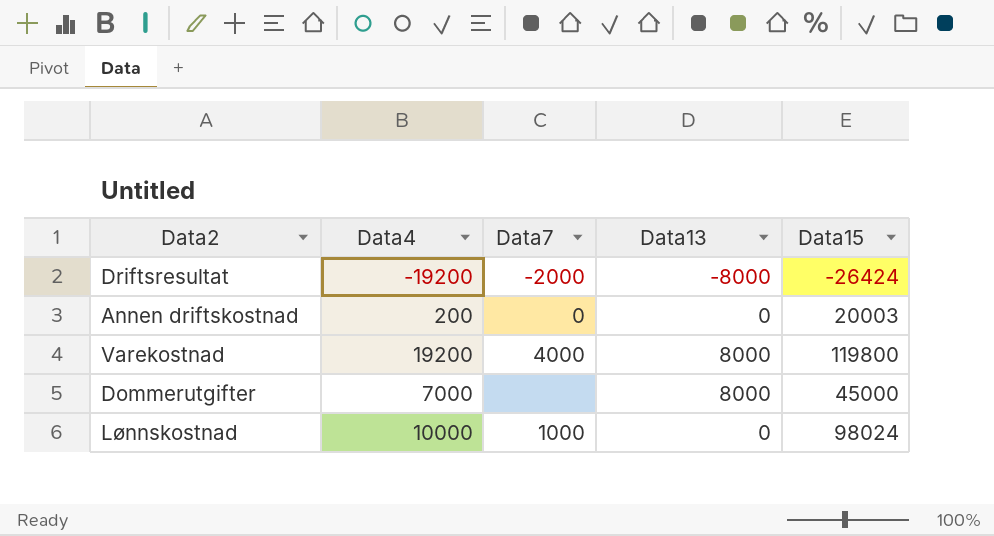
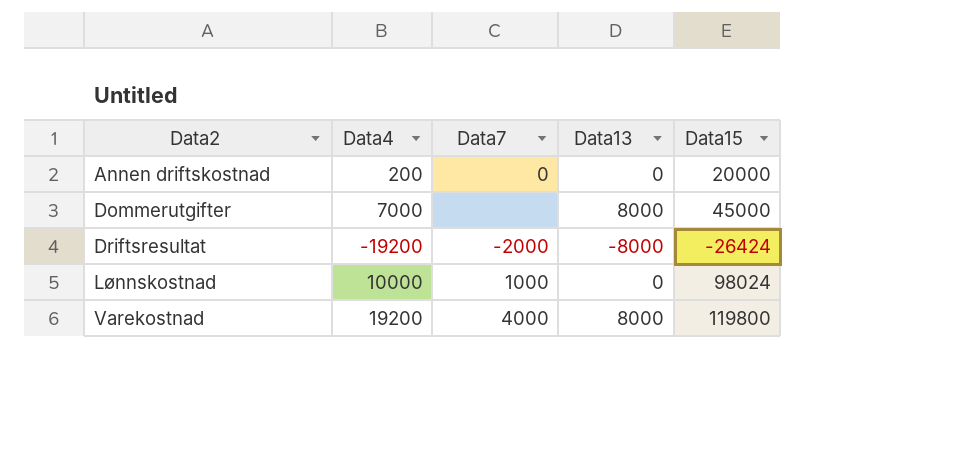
row order: none -> Data2 ascending
Annen driftskostnad | Data15: 20003 -> 20000

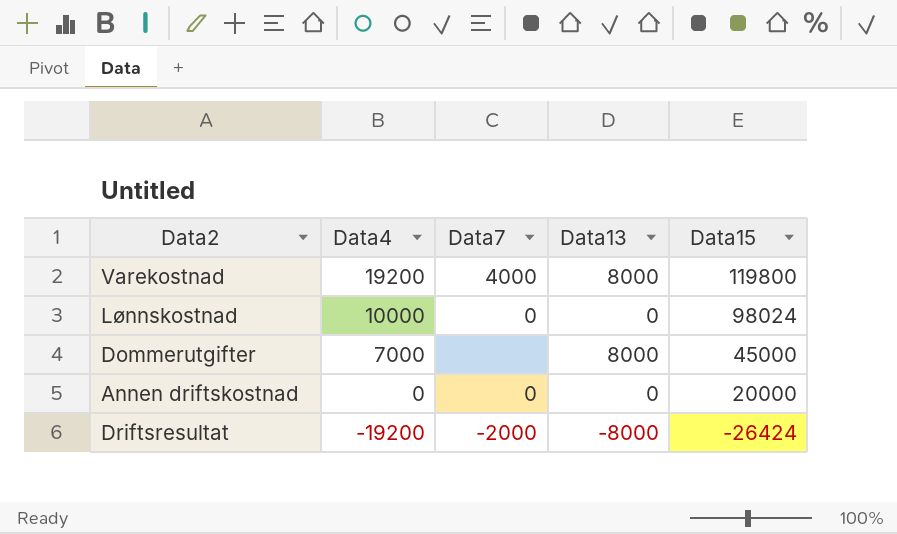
row order: Data2 ascending -> Data4 descending
Lønnskostnad | Data7: 1000 -> 0
Annen driftskostnad | Data4: 200 -> 0

